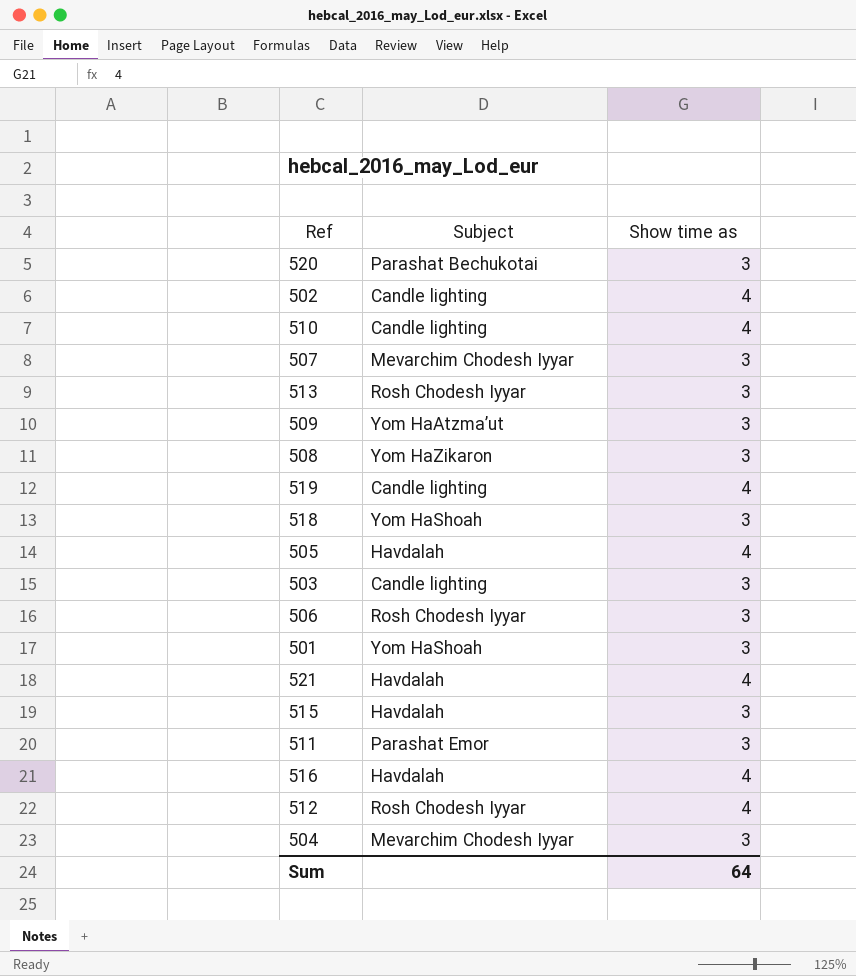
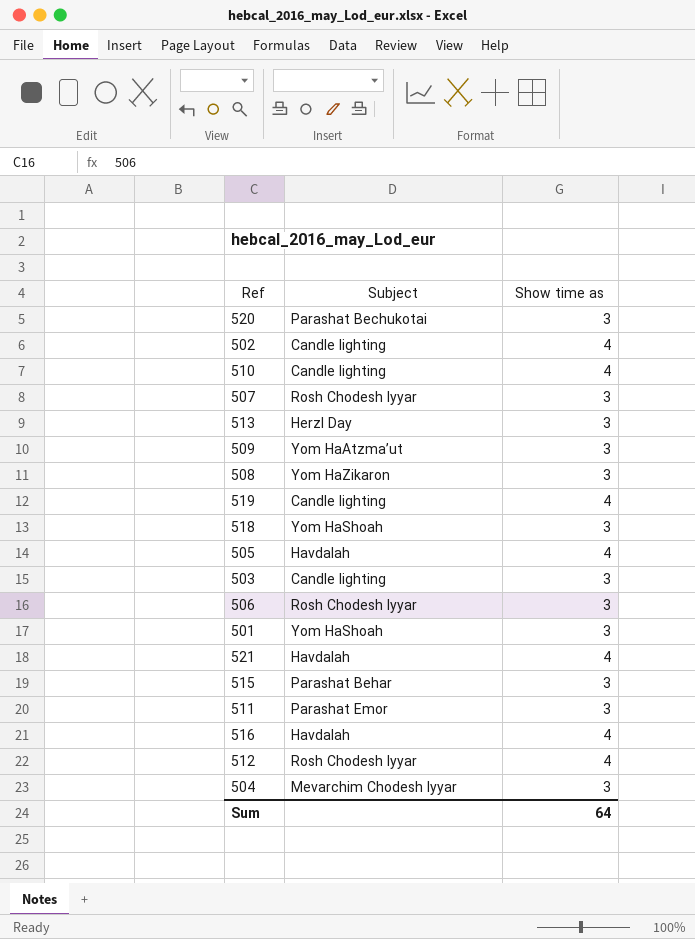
507 | Subject: Mevarchim Chodesh Iyyar -> Rosh Chodesh Iyyar
513 | Subject: Rosh Chodesh Iyyar -> Herzl Day
515 | Subject: Havdalah -> Parashat Behar

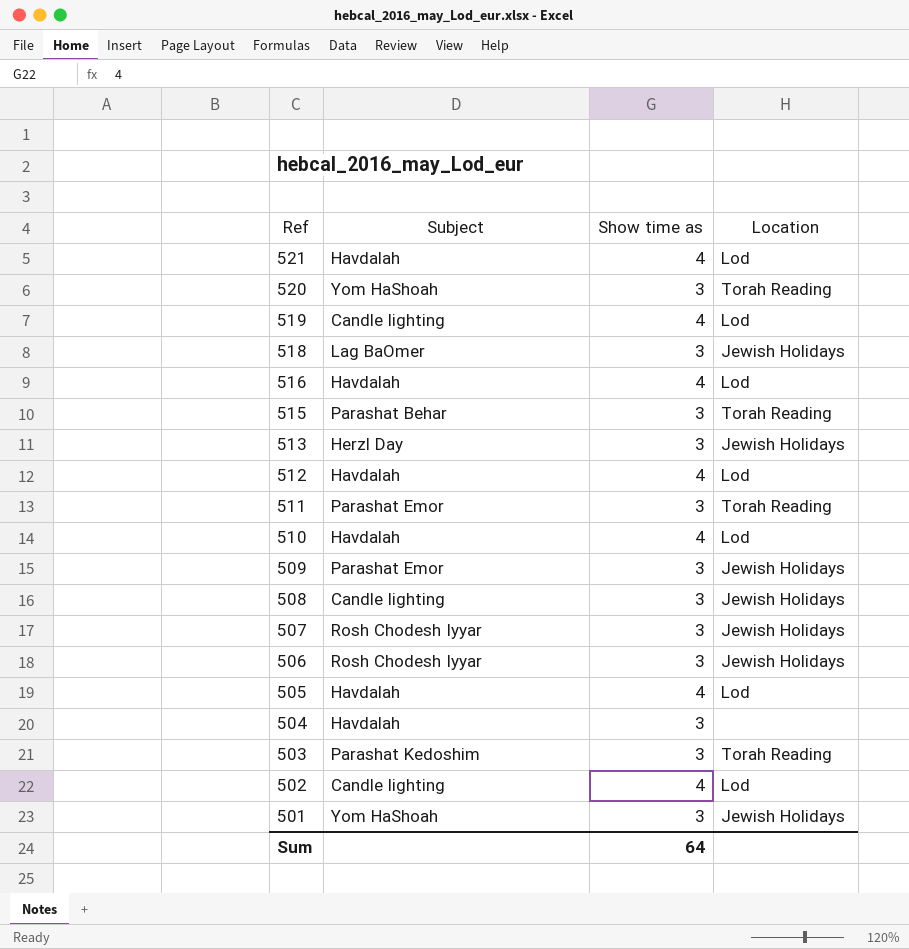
row order: none -> Ref descending
column Location | position: none -> 4
520 | Subject: Parashat Bechukotai -> Yom HaShoah
518 | Subject: Yom HaShoah -> Lag BaOmer
512 | Subject: Rosh Chodesh Iyyar -> Havdalah
510 | Subject: Candle lighting -> Havdalah
509 | Subject: Yom HaAtzma’ut -> Parashat Emor
508 | Subject: Yom HaZikaron -> Candle lighting
504 | Subject: Mevarchim Chodesh Iyyar -> Havdalah
503 | Subject: Candle lighting -> Parashat Kedoshim

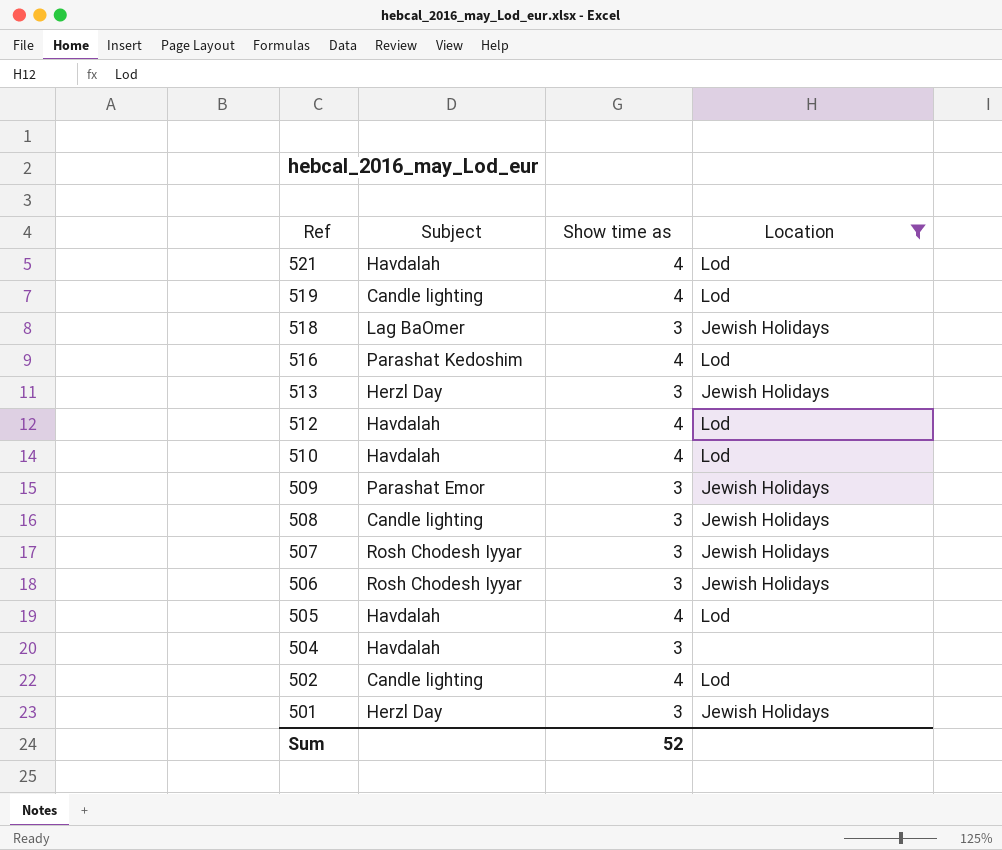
filter: none -> Location != Torah Reading
516 | Subject: Havdalah -> Parashat Kedoshim
501 | Subject: Yom HaShoah -> Herzl Day
Sum | Show time as: 64 -> 52

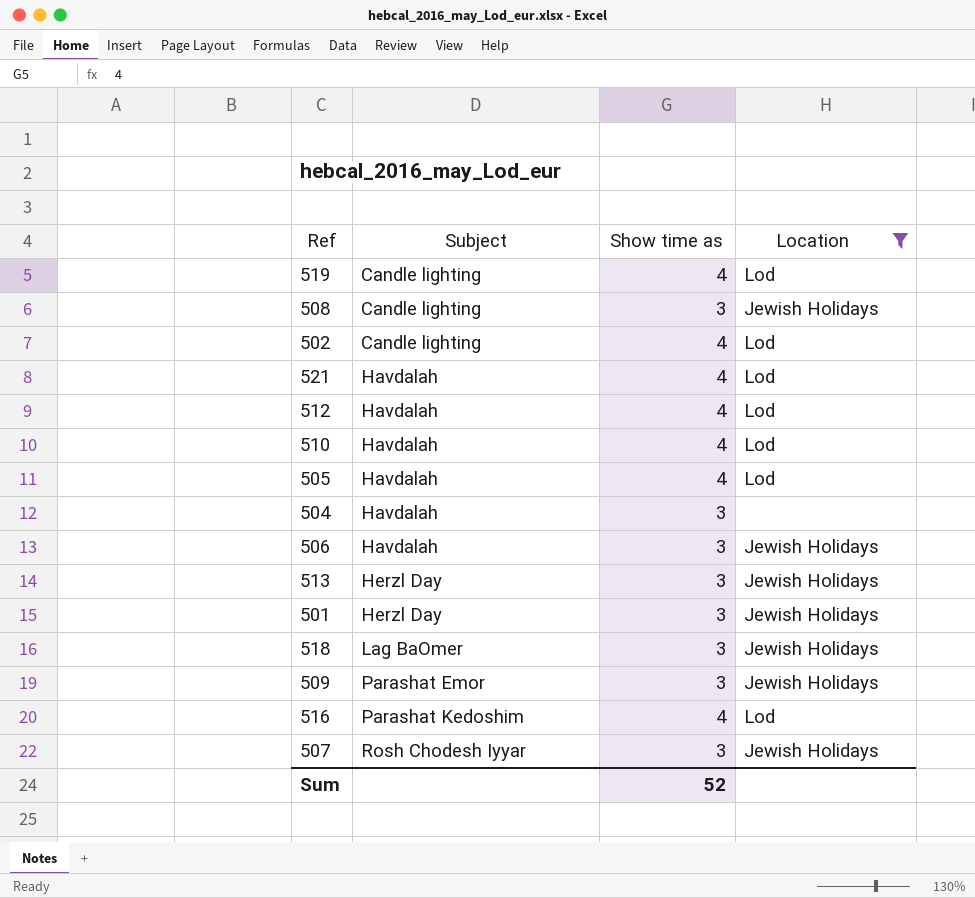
row order: Ref descending -> Subject ascending
506 | Subject: Rosh Chodesh Iyyar -> Havdalah

